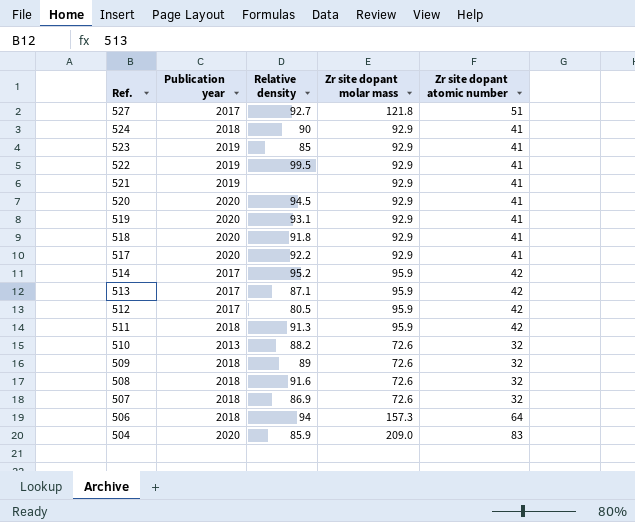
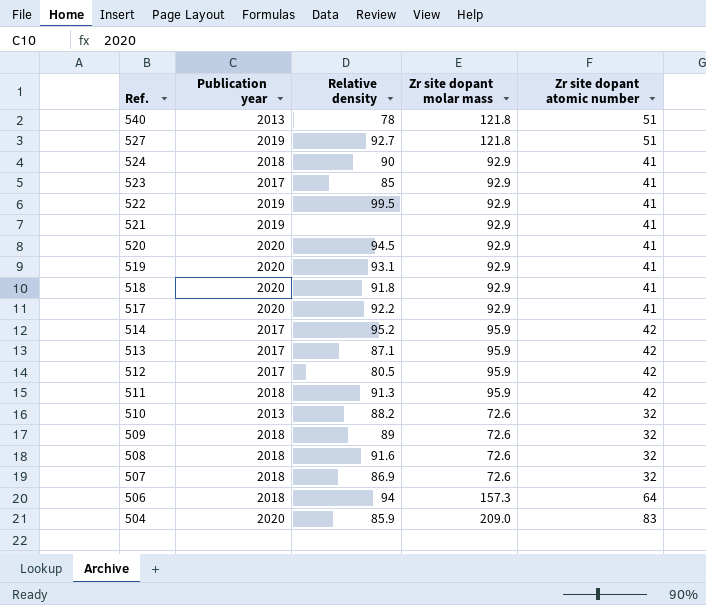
row 540: none -> 2013 | 78 | 121.8 | 51
527 | Publication year: 2017 -> 2019
523 | Publication year: 2019 -> 2017

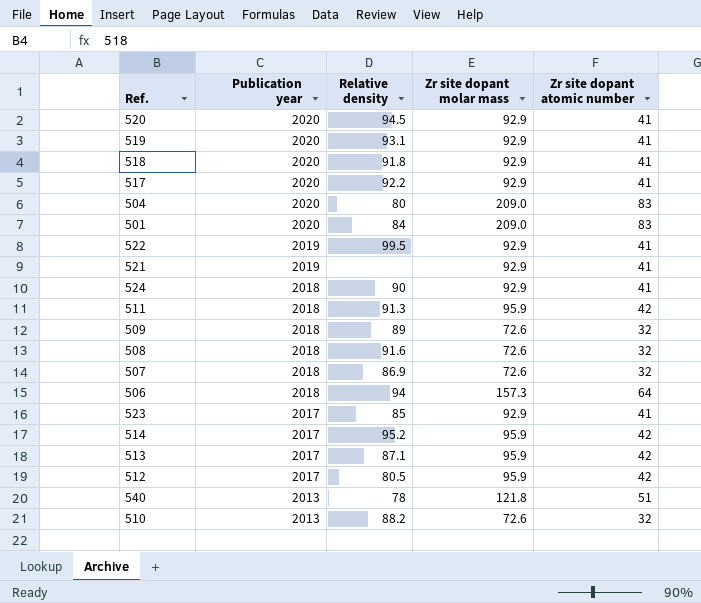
row order: Ref. descending -> Publication year descending
row 527: 2019 | 92.7 | 121.8 | 51 -> none
504 | Relative density: 85.9 -> 80
row 501: none -> 2020 | 84 | 209.0 | 83

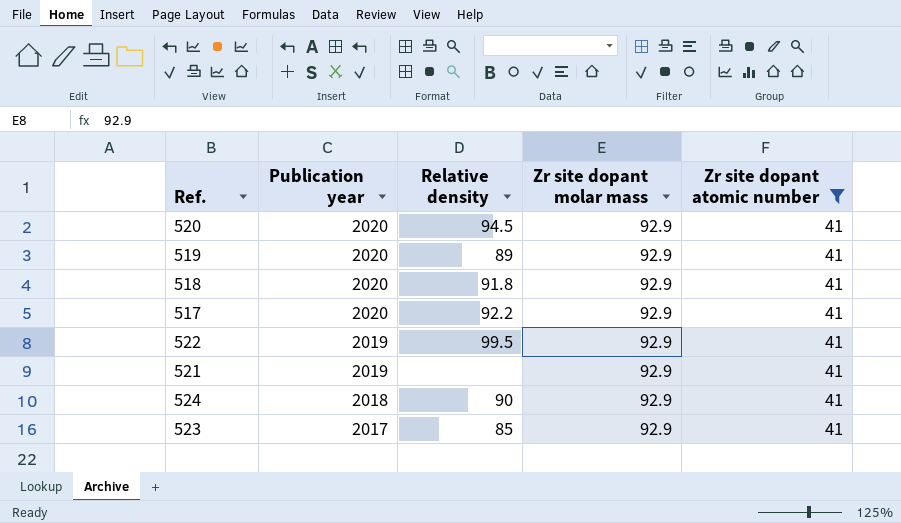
filter: none -> Zr site dopant atomic number = 41
519 | Relative density: 93.1 -> 89

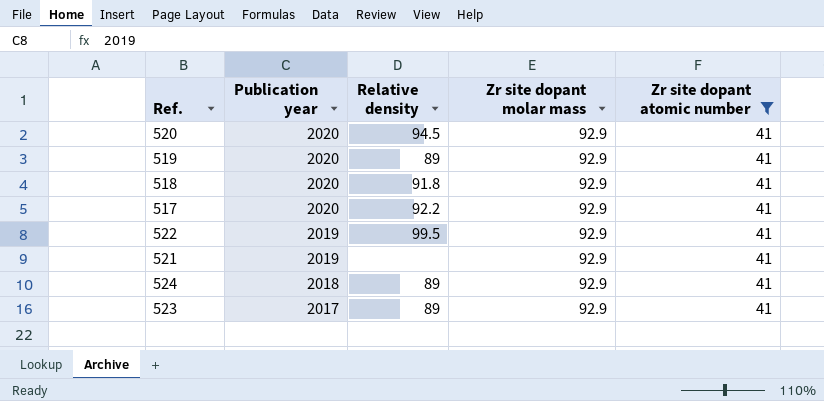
524 | Relative density: 90 -> 89
523 | Relative density: 85 -> 89

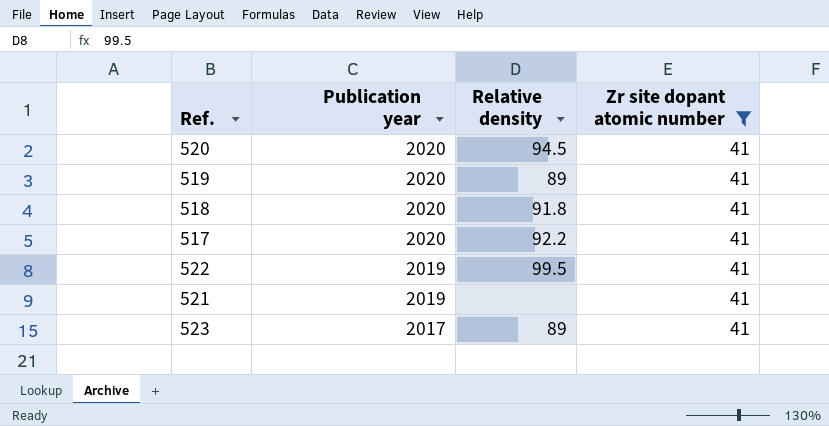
column Zr site dopant molar mass | position: 4 -> none
row 524: 2018 | 89 | 92.9 | 41 -> none

